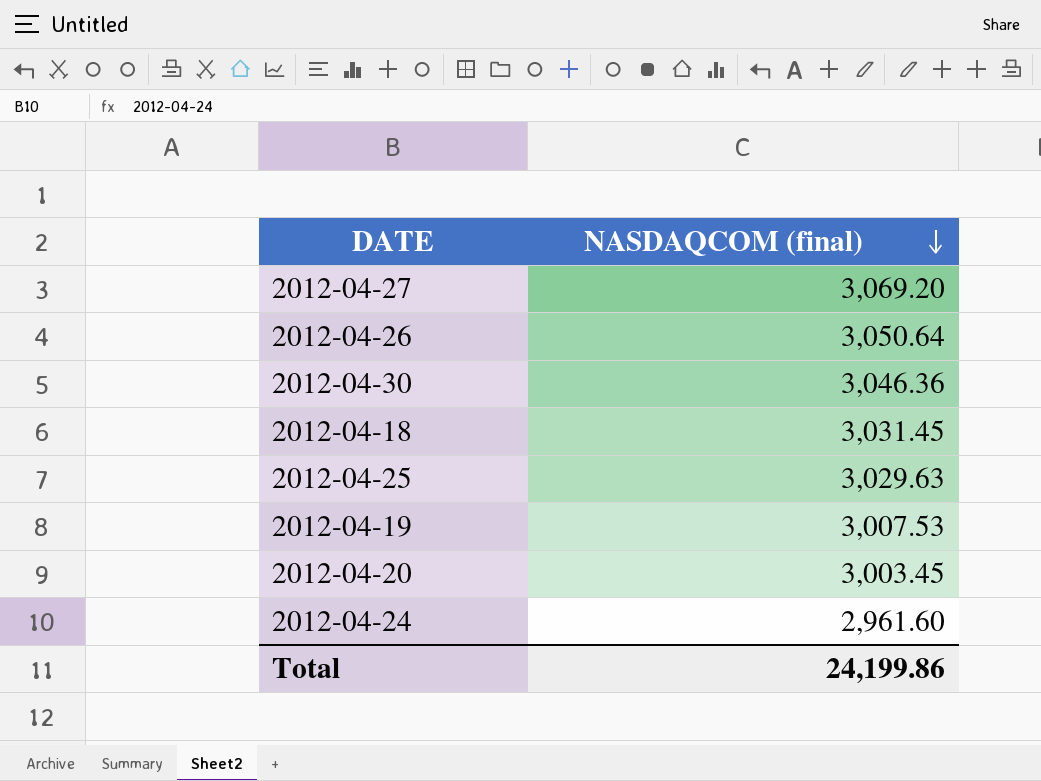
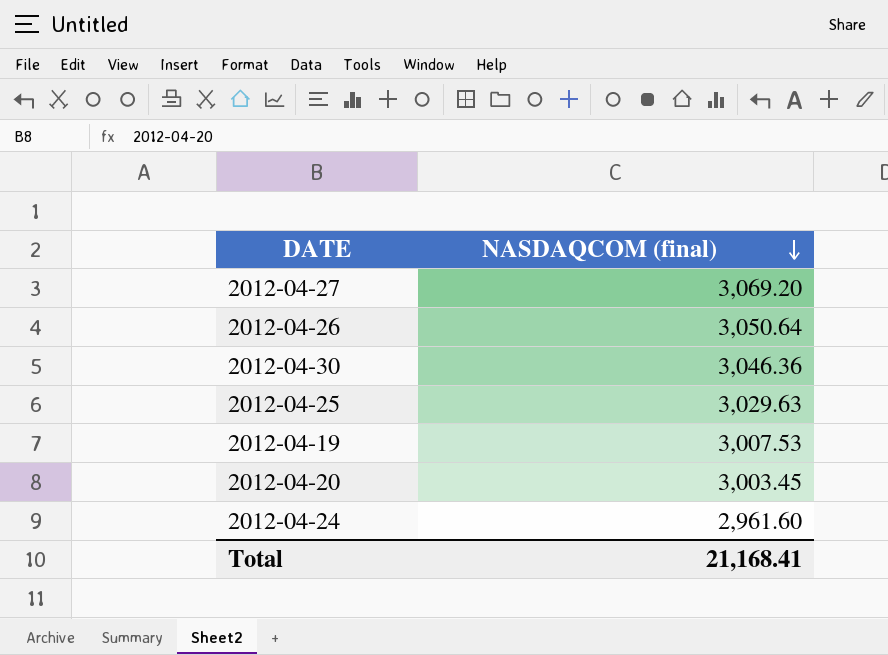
row 2012-04-18: 3,031.45 -> none
Total | NASDAQCOM (final): 24,199.86 -> 21,168.41

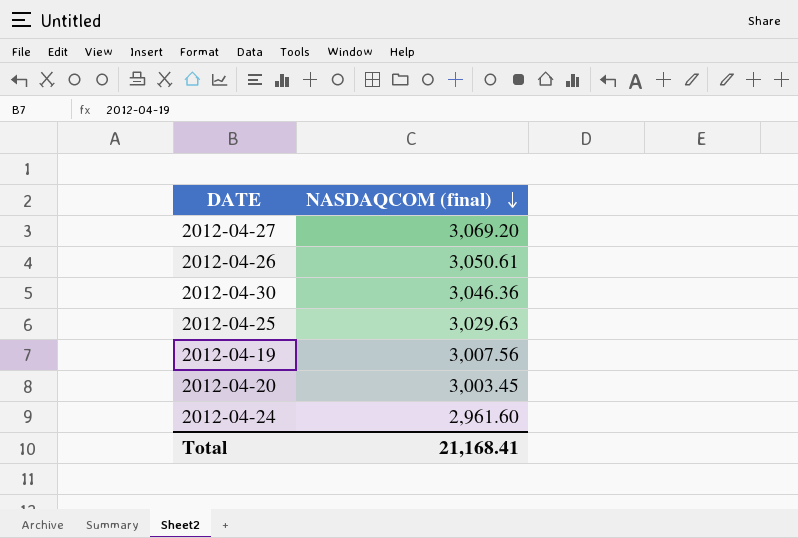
2012-04-26 | NASDAQCOM (final): 3,050.64 -> 3,050.61
2012-04-19 | NASDAQCOM (final): 3,007.53 -> 3,007.56

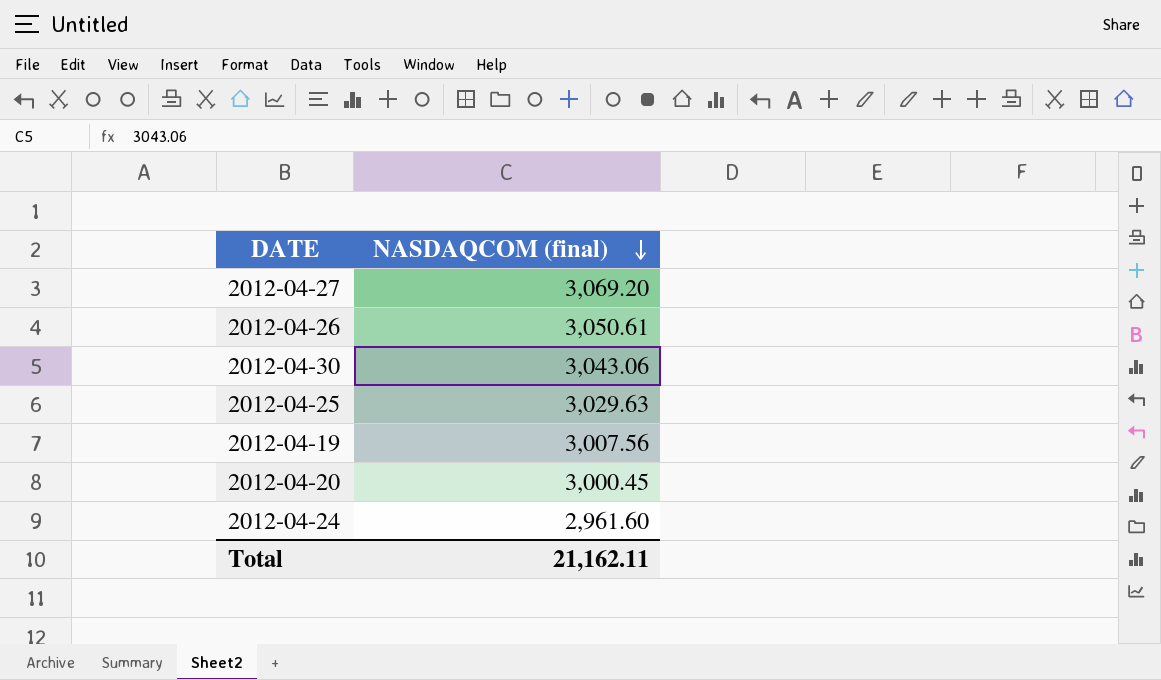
2012-04-30 | NASDAQCOM (final): 3,046.36 -> 3,043.06
2012-04-20 | NASDAQCOM (final): 3,003.45 -> 3,000.45
Total | NASDAQCOM (final): 21,168.41 -> 21,162.11

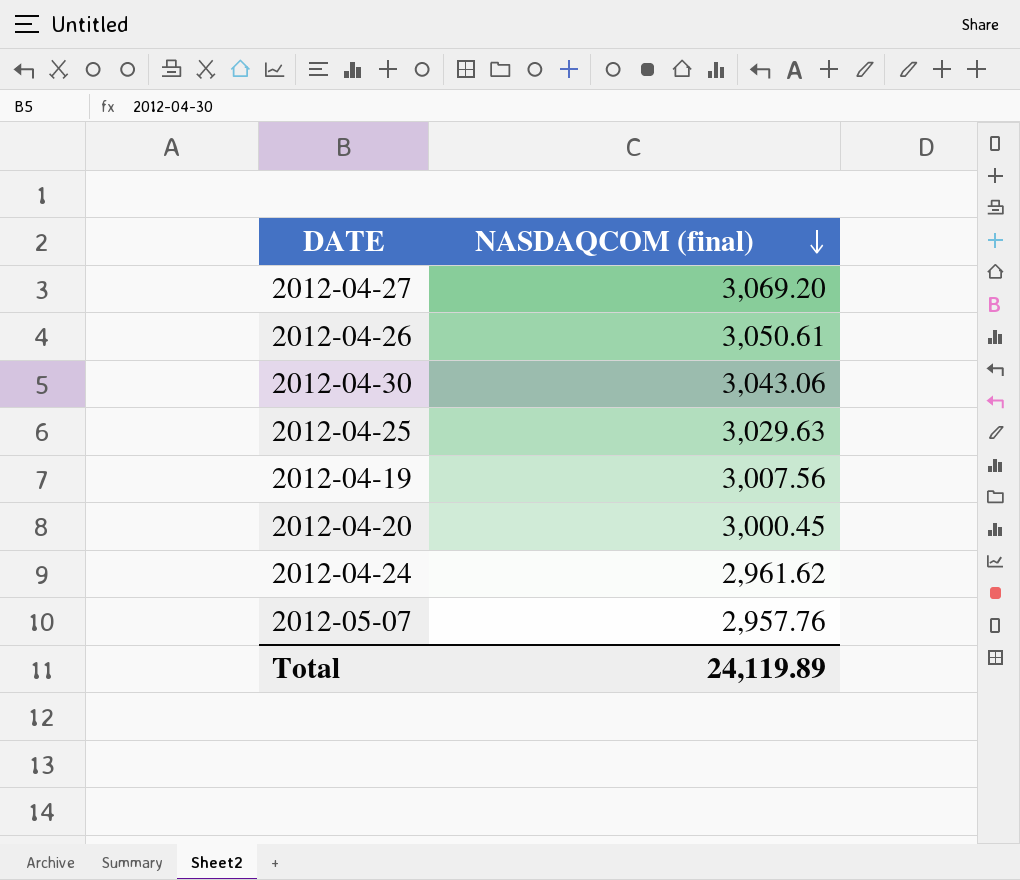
2012-04-24 | NASDAQCOM (final): 2,961.60 -> 2,961.62
row 2012-05-07: none -> 2,957.76
Total | NASDAQCOM (final): 21,162.11 -> 24,119.89

